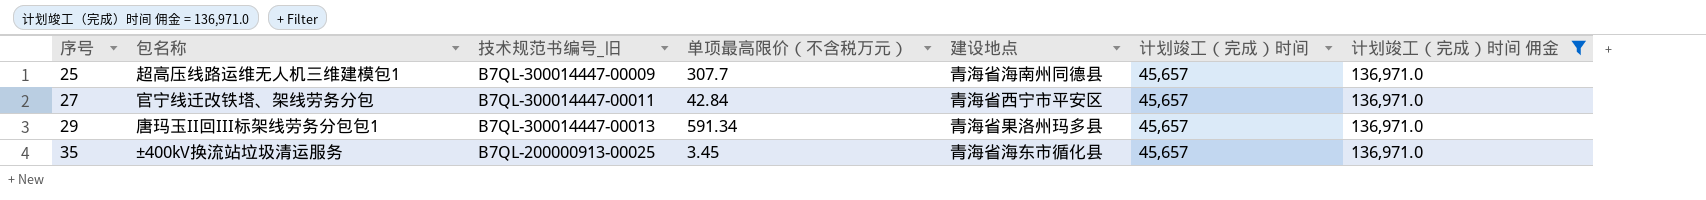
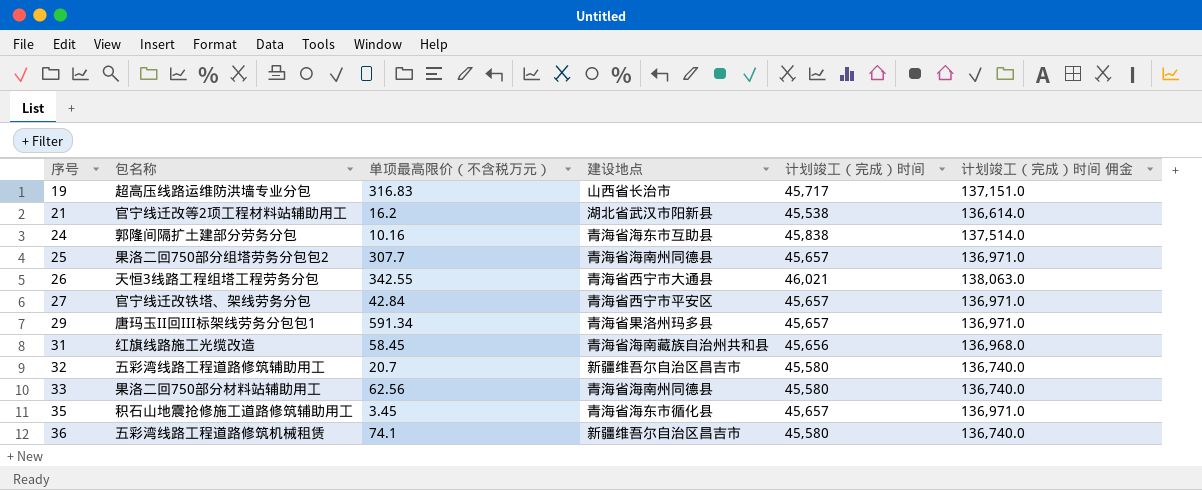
filter: 计划竣工（完成）时间 佣金 = 136,971.0 -> none
column 技术规范书编号_旧 | position: 3 -> none
25 | 包名称: 超高压线路运维无人机三维建模包1 -> 果洛二回750部分组塔劳务分包包2
35 | 包名称: ±400kV换流站垃圾清运服务 -> 积石山地震抢修施工道路修筑辅助用工

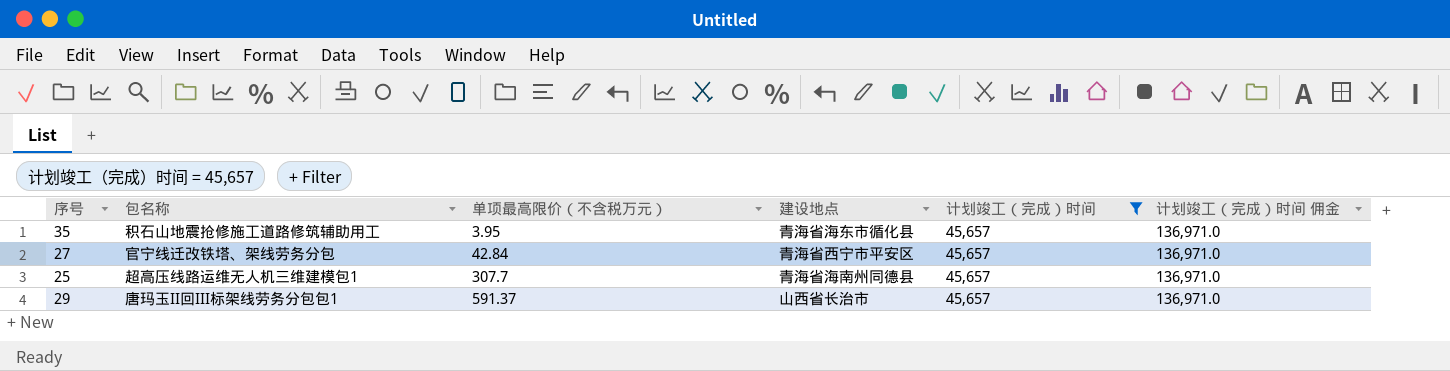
filter: none -> 计划竣工（完成）时间 = 45,657
row order: 序号 ascending -> 单项最高限价（不含税万元） ascending
35 | 单项最高限价（不含税万元）: 3.45 -> 3.95
25 | 包名称: 果洛二回750部分组塔劳务分包包2 -> 超高压线路运维无人机三维建模包1
29 | 单项最高限价（不含税万元）: 591.34 -> 591.37
29 | 建设地点: 青海省果洛州玛多县 -> 山西省长治市

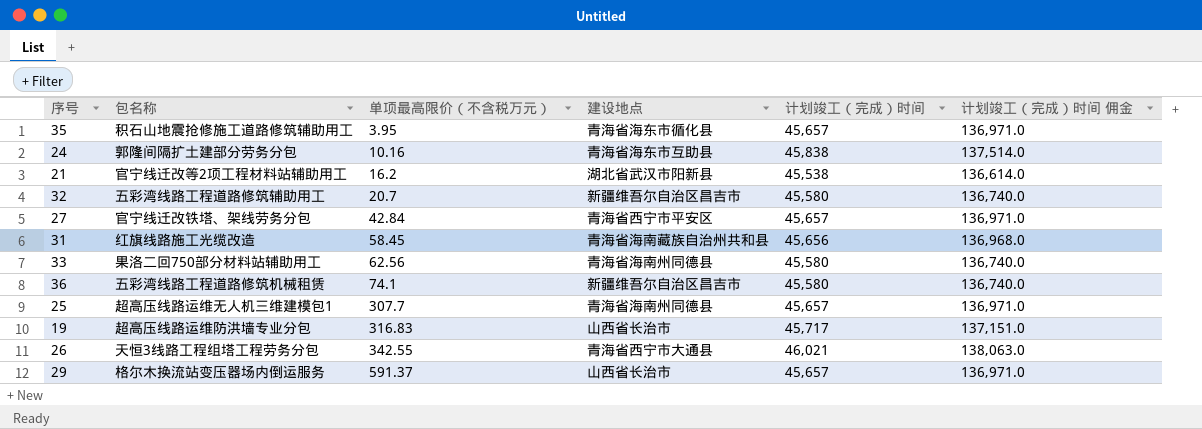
filter: 计划竣工（完成）时间 = 45,657 -> none
29 | 包名称: 唐玛玉II回III标架线劳务分包包1 -> 格尔木换流站变压器场内倒运服务

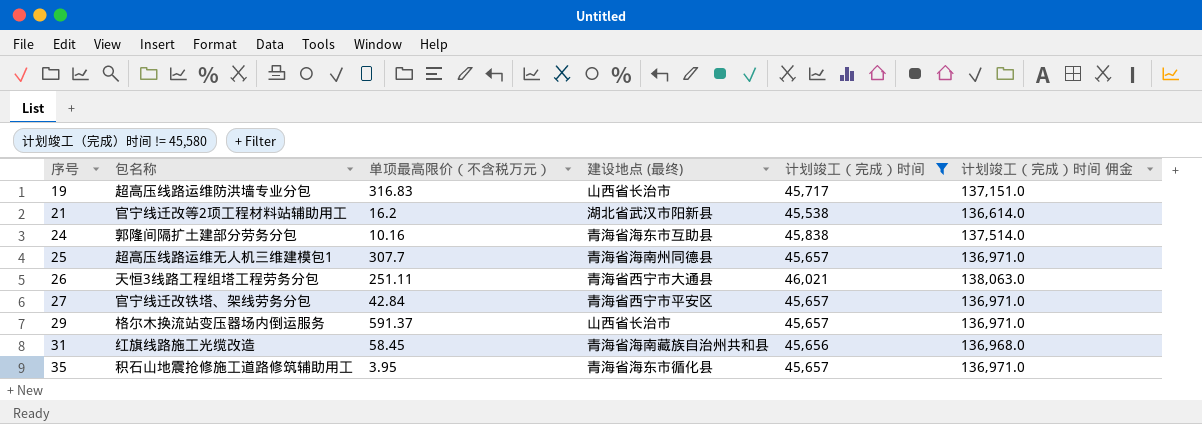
filter: none -> 计划竣工（完成）时间 != 45,580
row order: 单项最高限价（不含税万元） ascending -> 序号 ascending
column name: 建设地点 -> 建设地点 (最终)
26 | 单项最高限价（不含税万元）: 342.55 -> 251.11

